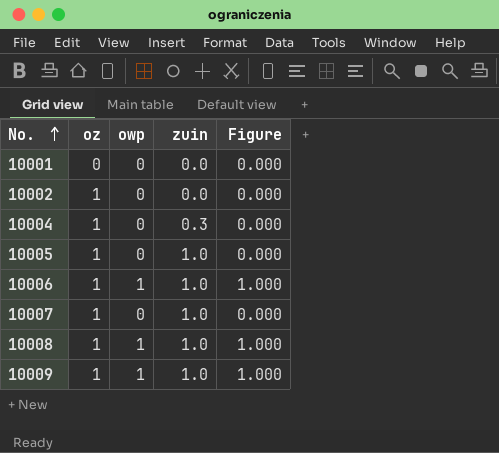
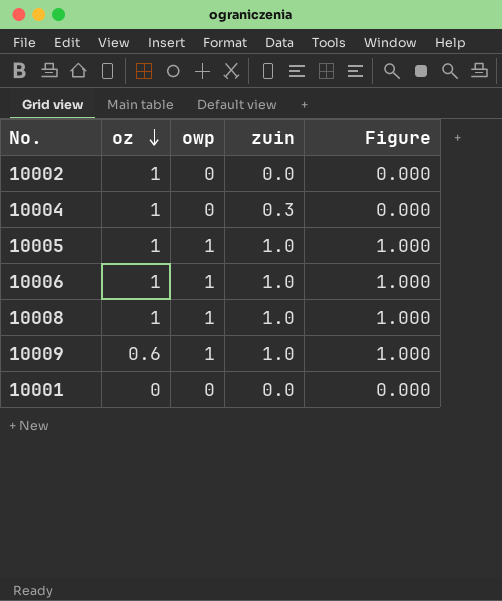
row order: No. ascending -> oz descending
row 10007: 1 | 0 | 1.0 | 0.000 -> none
10005 | owp: 0 -> 1
10005 | Figure: 0.000 -> 1.000
10009 | oz: 1 -> 0.6

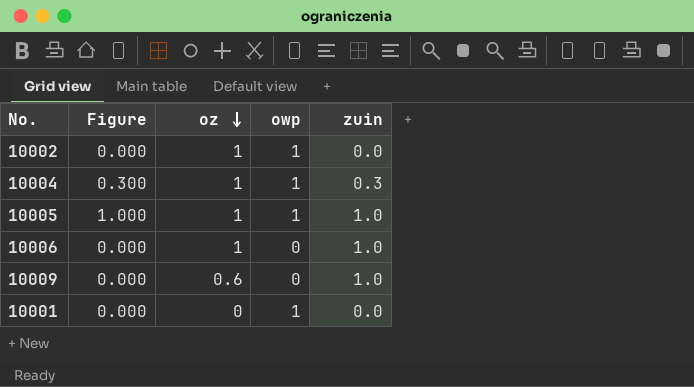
column Figure | position: 5 -> 2
row 10008: 1 | 1 | 1.0 | 1.000 -> none
10002 | owp: 0 -> 1
10004 | Figure: 0.000 -> 0.300
10004 | owp: 0 -> 1
10006 | Figure: 1.000 -> 0.000
10006 | owp: 1 -> 0
10009 | Figure: 1.000 -> 0.000
10009 | owp: 1 -> 0
10001 | owp: 0 -> 1

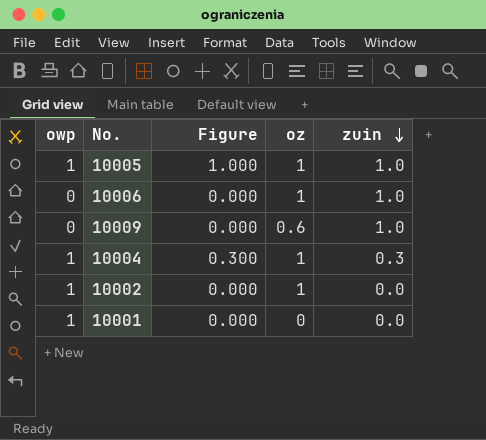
row order: oz descending -> zuin descending
column owp | position: 4 -> 1

